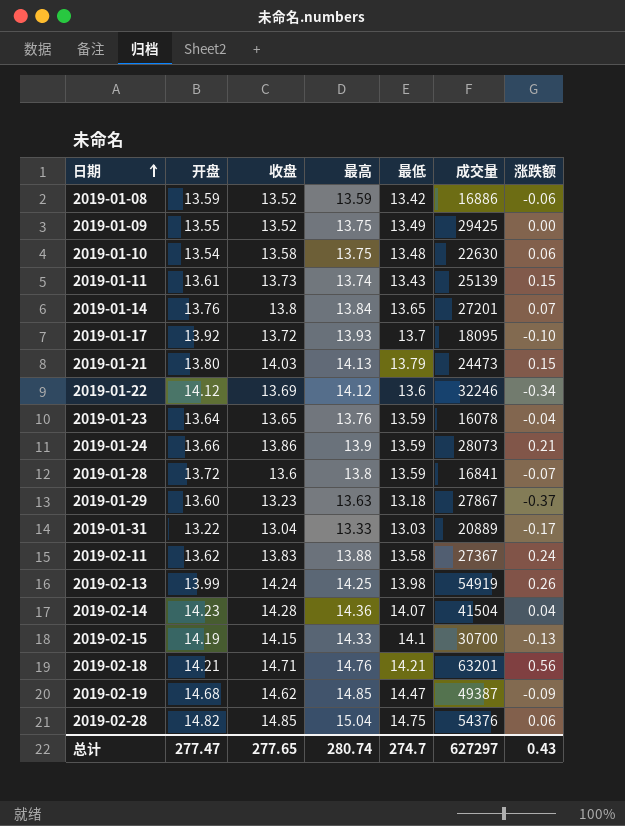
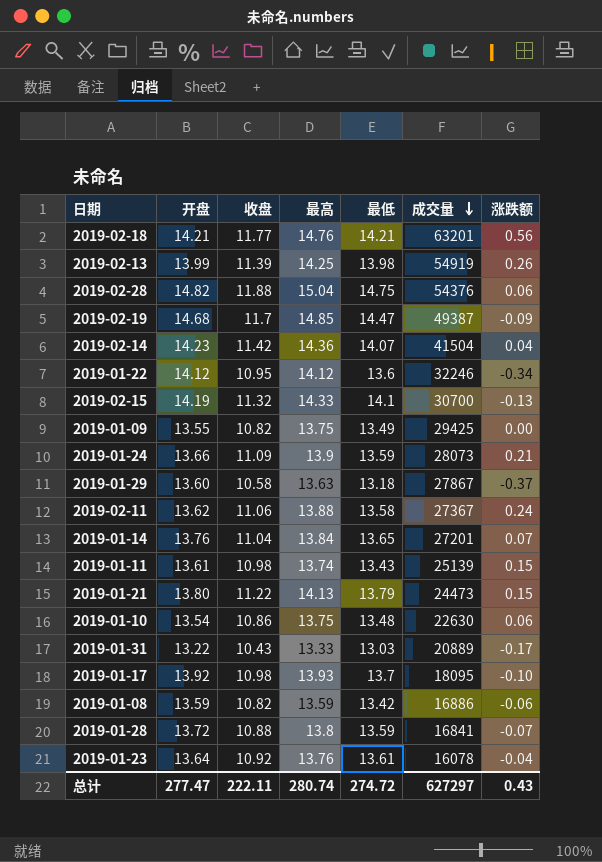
row order: 日期 ascending -> 成交量 descending
2019-02-18 | 收盘: 14.71 -> 11.77
2019-02-13 | 收盘: 14.24 -> 11.39
2019-02-28 | 收盘: 14.85 -> 11.88
2019-02-19 | 收盘: 14.62 -> 11.7
2019-02-14 | 收盘: 14.28 -> 11.42
2019-01-22 | 收盘: 13.69 -> 10.95
2019-02-15 | 收盘: 14.15 -> 11.32
2019-01-09 | 收盘: 13.52 -> 10.82
2019-01-24 | 收盘: 13.86 -> 11.09
2019-01-29 | 收盘: 13.23 -> 10.58
2019-02-11 | 收盘: 13.83 -> 11.06
2019-01-14 | 收盘: 13.8 -> 11.04
2019-01-11 | 收盘: 13.73 -> 10.98
2019-01-21 | 收盘: 14.03 -> 11.22
2019-01-10 | 收盘: 13.58 -> 10.86
2019-01-31 | 收盘: 13.04 -> 10.43
2019-01-17 | 收盘: 13.72 -> 10.98
2019-01-08 | 收盘: 13.52 -> 10.82
2019-01-28 | 收盘: 13.6 -> 10.88
2019-01-23 | 收盘: 13.65 -> 10.92
2019-01-23 | 最低: 13.59 -> 13.61
总计 | 收盘: 277.65 -> 222.11
总计 | 最低: 274.7 -> 274.72

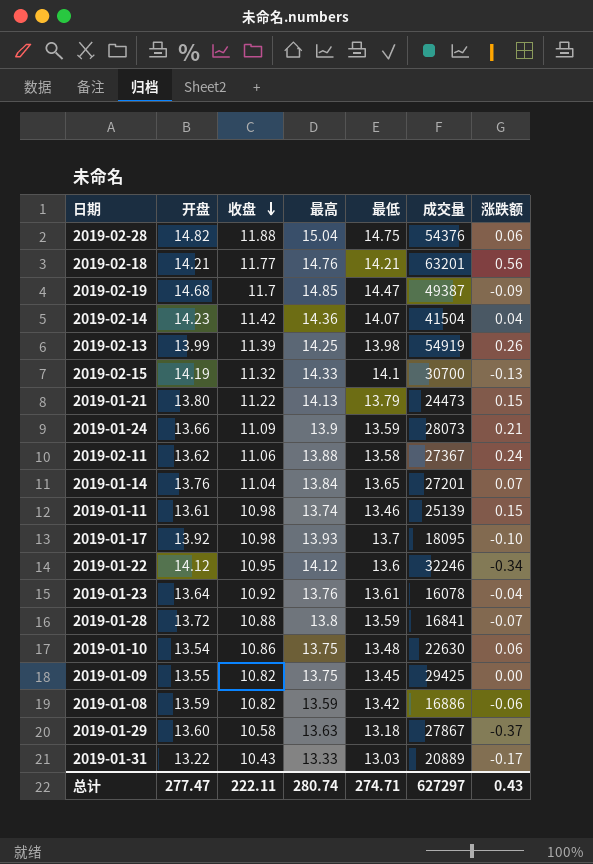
row order: 成交量 descending -> 收盘 descending
2019-01-11 | 最低: 13.43 -> 13.46
2019-01-09 | 最低: 13.49 -> 13.45
总计 | 最低: 274.72 -> 274.71

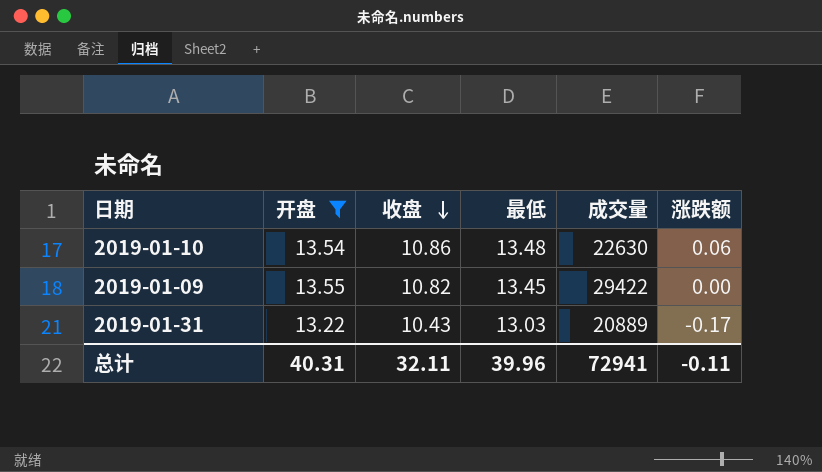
filter: none -> 开盘 <= 13.55
column 最高 | position: 4 -> none
2019-01-09 | 成交量: 29425 -> 29422
总计 | 开盘: 277.47 -> 40.31
总计 | 收盘: 222.11 -> 32.11
总计 | 最低: 274.71 -> 39.96
总计 | 成交量: 627297 -> 72941
总计 | 涨跌额: 0.43 -> -0.11

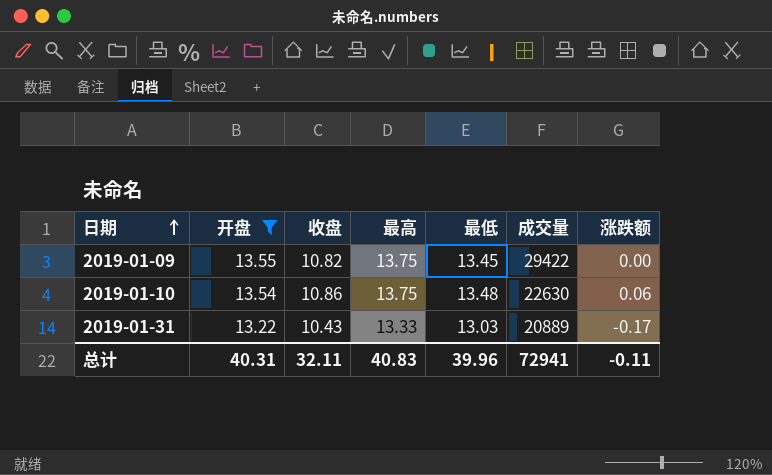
row order: 收盘 descending -> 日期 ascending
column 最高 | position: none -> 4

